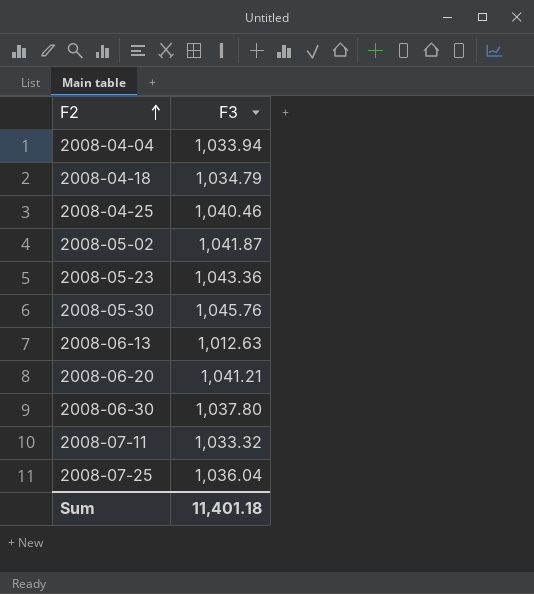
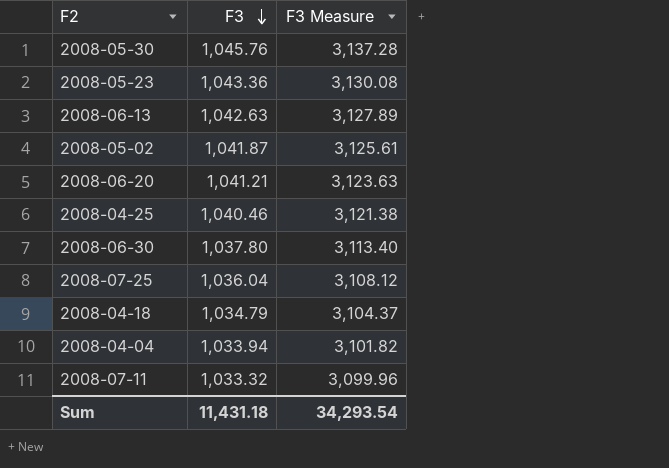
row order: F2 ascending -> F3 descending
column F3 Measure | formula: none -> [F3] * 3
2008-06-13 | F3: 1,012.63 -> 1,042.63
Sum | F3: 11,401.18 -> 11,431.18

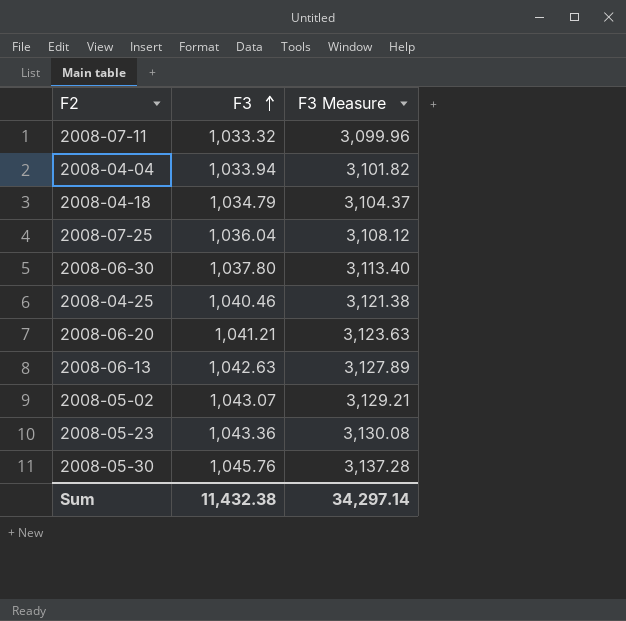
row order: F3 descending -> F3 ascending
2008-05-02 | F3: 1,041.87 -> 1,043.07
2008-05-02 | F3 Measure: 3,125.61 -> 3,129.21
Sum | F3: 11,431.18 -> 11,432.38
Sum | F3 Measure: 34,293.54 -> 34,297.14

